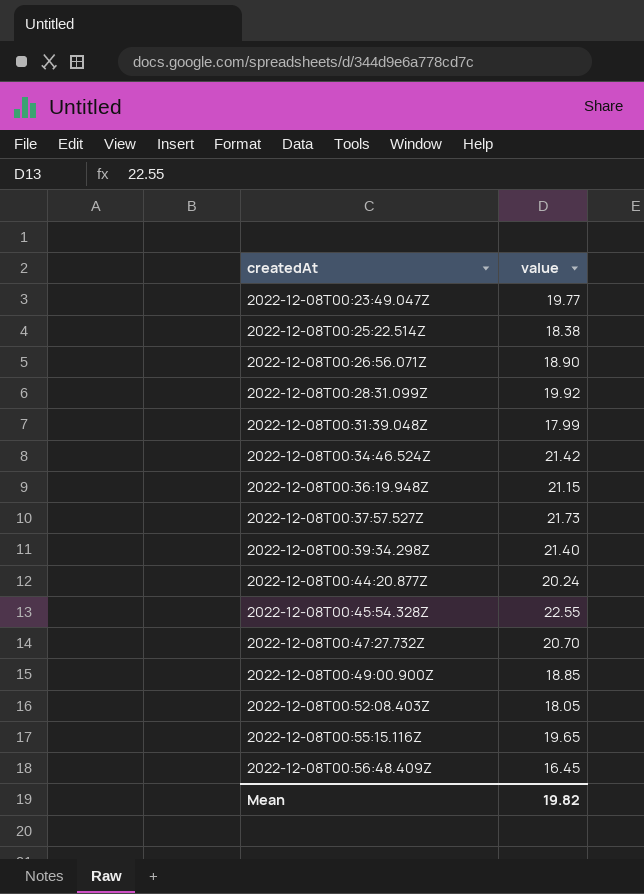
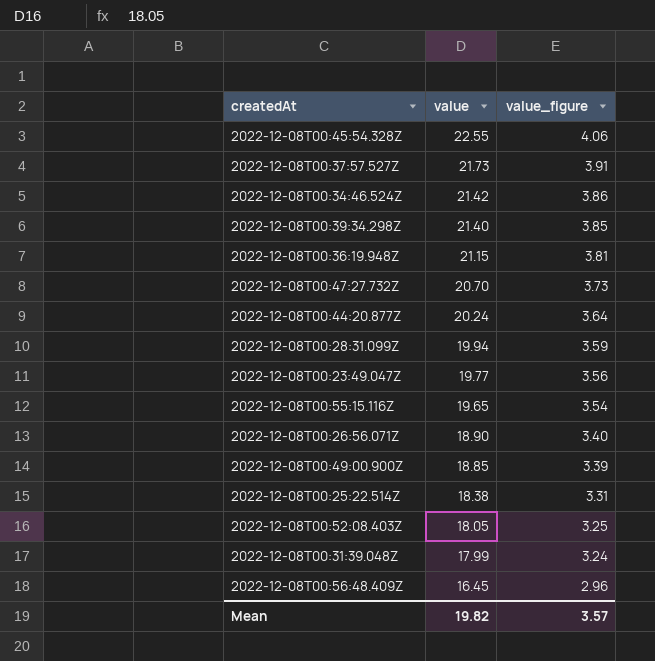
row order: createdAt ascending -> value descending
column value_figure | formula: none -> [value] * 0.18
2022-12-08T00:28:31.099Z | value: 19.92 -> 19.94

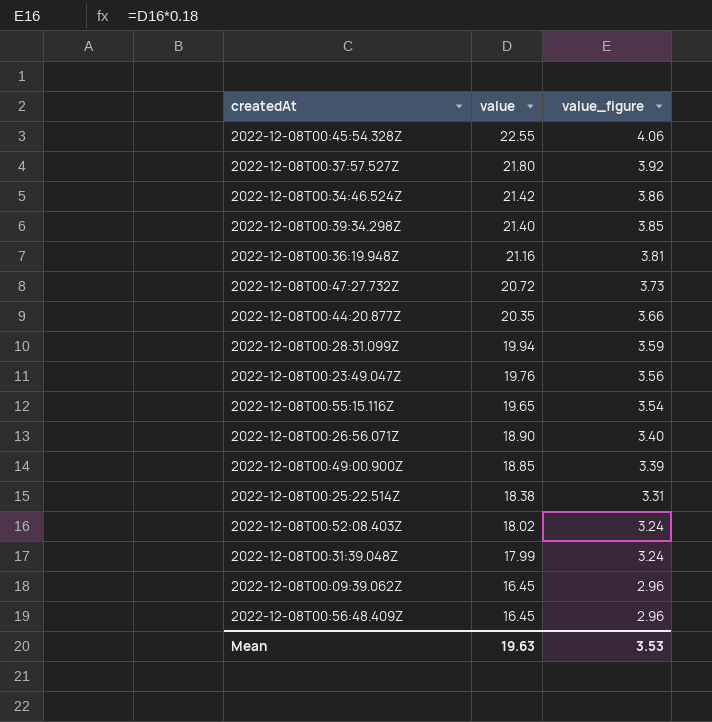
2022-12-08T00:37:57.527Z | value: 21.73 -> 21.80
2022-12-08T00:37:57.527Z | value_figure: 3.91 -> 3.92
2022-12-08T00:36:19.948Z | value: 21.15 -> 21.16
2022-12-08T00:47:27.732Z | value: 20.70 -> 20.72
2022-12-08T00:44:20.877Z | value: 20.24 -> 20.35
2022-12-08T00:44:20.877Z | value_figure: 3.64 -> 3.66
2022-12-08T00:23:49.047Z | value: 19.77 -> 19.76
2022-12-08T00:52:08.403Z | value: 18.05 -> 18.02
2022-12-08T00:52:08.403Z | value_figure: 3.25 -> 3.24
row 2022-12-08T00:09:39.062Z: none -> 16.45 | 2.96
Mean | value: 19.82 -> 19.63
Mean | value_figure: 3.57 -> 3.53

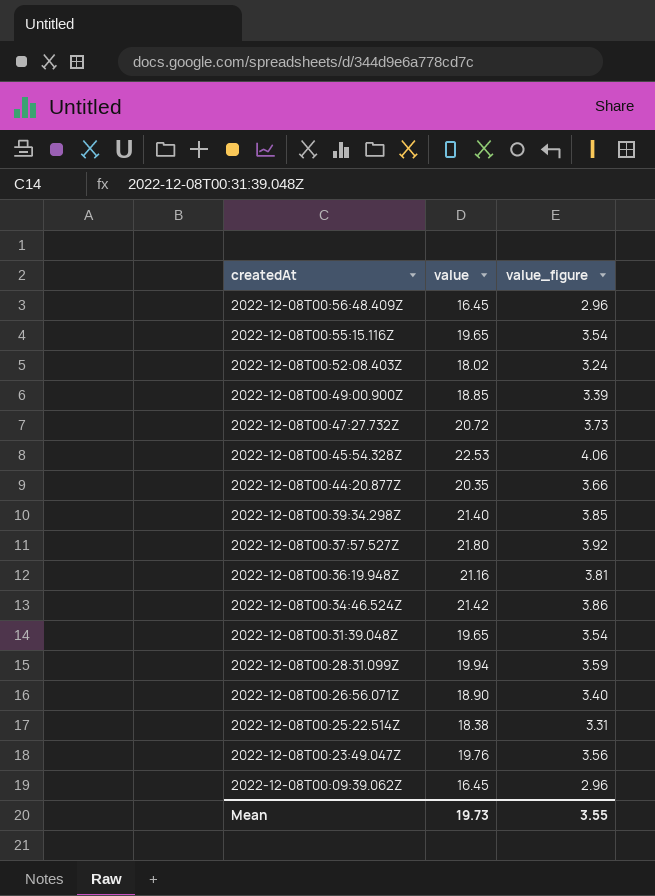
row order: value descending -> createdAt descending
2022-12-08T00:45:54.328Z | value: 22.55 -> 22.53
2022-12-08T00:31:39.048Z | value: 17.99 -> 19.65
2022-12-08T00:31:39.048Z | value_figure: 3.24 -> 3.54
Mean | value: 19.63 -> 19.73
Mean | value_figure: 3.53 -> 3.55

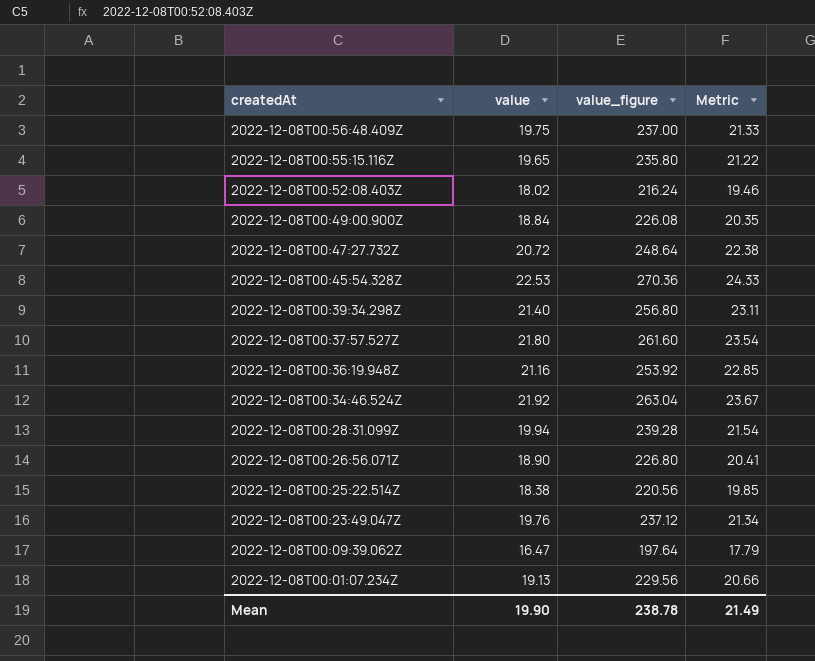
column value_figure | formula: [value] * 0.18 -> [value] * 12
column Metric | formula: none -> [value] * 1.08
row 2022-12-08T00:44:20.877Z: 20.35 | 3.66 -> none
row 2022-12-08T00:31:39.048Z: 19.65 | 3.54 -> none
2022-12-08T00:56:48.409Z | value: 16.45 -> 19.75
2022-12-08T00:49:00.900Z | value: 18.85 -> 18.84
2022-12-08T00:34:46.524Z | value: 21.42 -> 21.92
2022-12-08T00:09:39.062Z | value: 16.45 -> 16.47
row 2022-12-08T00:01:07.234Z: none -> 19.13 | 229.56 | 20.66
Mean | value: 19.73 -> 19.90
Mean | value_figure: 3.55 -> 238.78

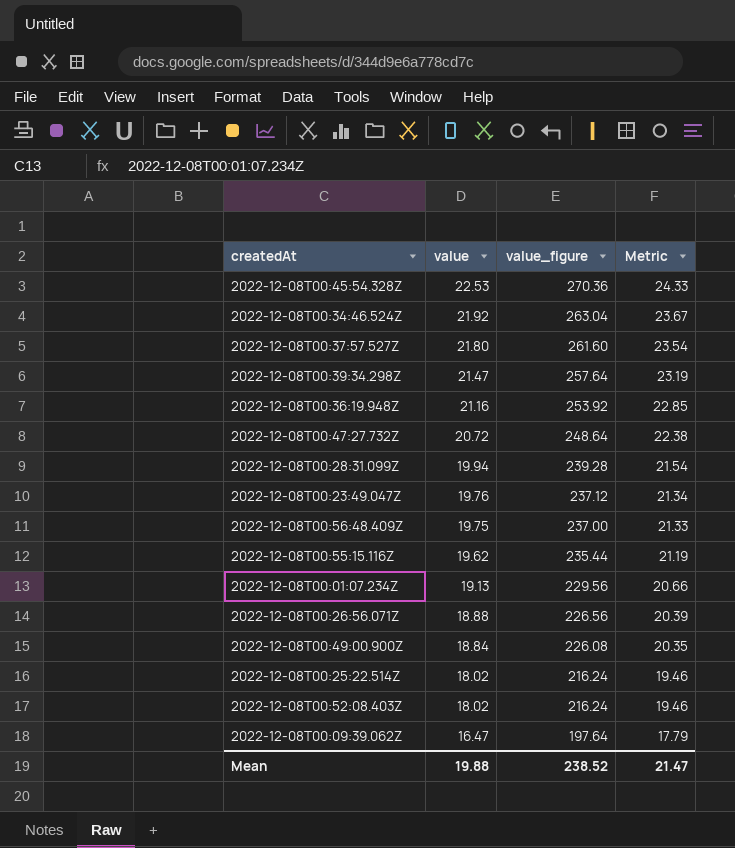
row order: createdAt descending -> value descending
2022-12-08T00:39:34.298Z | value: 21.40 -> 21.47
2022-12-08T00:39:34.298Z | value_figure: 256.80 -> 257.64
2022-12-08T00:39:34.298Z | Metric: 23.11 -> 23.19
2022-12-08T00:55:15.116Z | value: 19.65 -> 19.62
2022-12-08T00:55:15.116Z | value_figure: 235.80 -> 235.44
2022-12-08T00:55:15.116Z | Metric: 21.22 -> 21.19
2022-12-08T00:26:56.071Z | value: 18.90 -> 18.88
2022-12-08T00:26:56.071Z | value_figure: 226.80 -> 226.56
2022-12-08T00:26:56.071Z | Metric: 20.41 -> 20.39
2022-12-08T00:25:22.514Z | value: 18.38 -> 18.02
2022-12-08T00:25:22.514Z | value_figure: 220.56 -> 216.24
2022-12-08T00:25:22.514Z | Metric: 19.85 -> 19.46
Mean | value: 19.90 -> 19.88
Mean | value_figure: 238.78 -> 238.52
Mean | Metric: 21.49 -> 21.47

